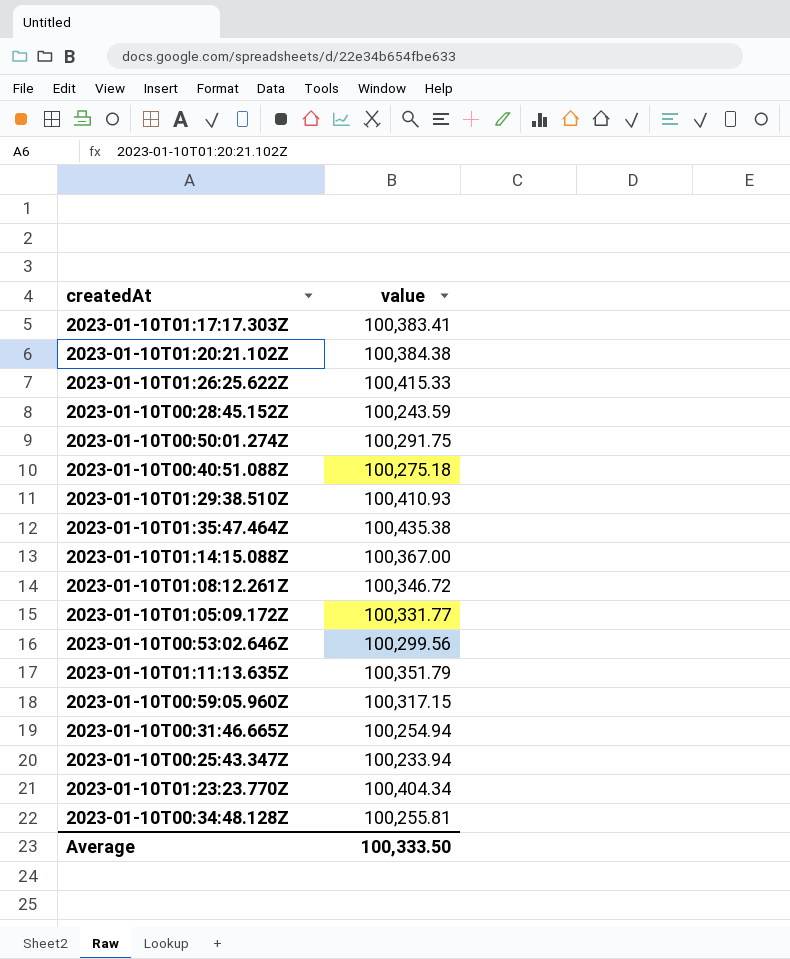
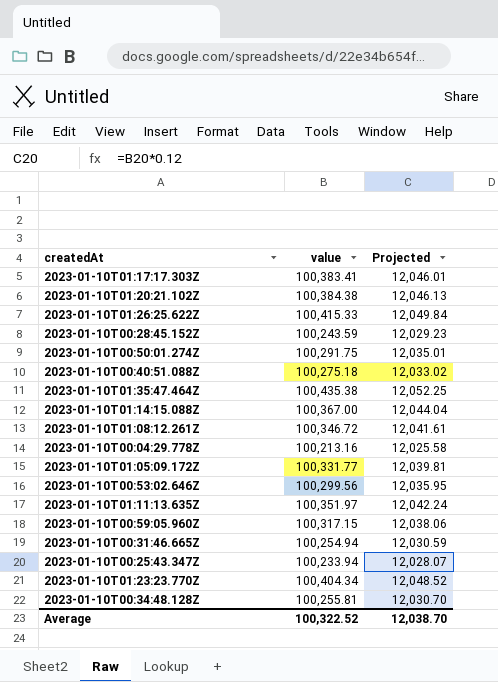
column Projected | formula: none -> [value] * 0.12
row 2023-01-10T01:29:38.510Z: 100,410.93 -> none
row 2023-01-10T00:04:29.778Z: none -> 100,213.16 | 12,025.58
2023-01-10T01:11:13.635Z | value: 100,351.79 -> 100,351.97
Average | value: 100,333.50 -> 100,322.52

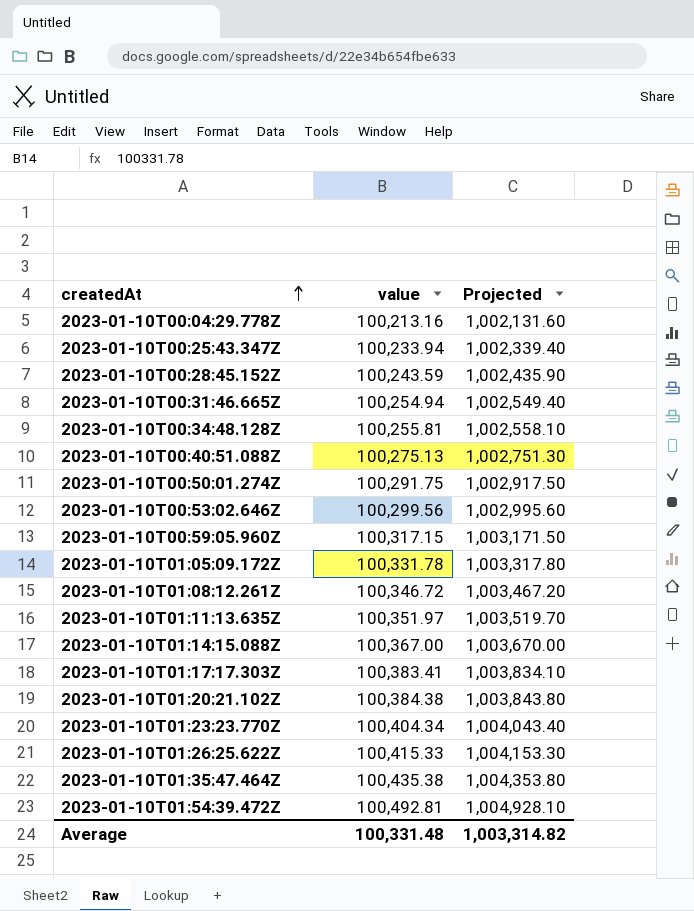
row order: none -> createdAt ascending
column Projected | formula: [value] * 0.12 -> [value] * 10
2023-01-10T00:40:51.088Z | value: 100,275.18 -> 100,275.13
2023-01-10T01:05:09.172Z | value: 100,331.77 -> 100,331.78
row 2023-01-10T01:54:39.472Z: none -> 100,492.81 | 1,004,928.10
Average | value: 100,322.52 -> 100,331.48
Average | Projected: 12,038.70 -> 1,003,314.82

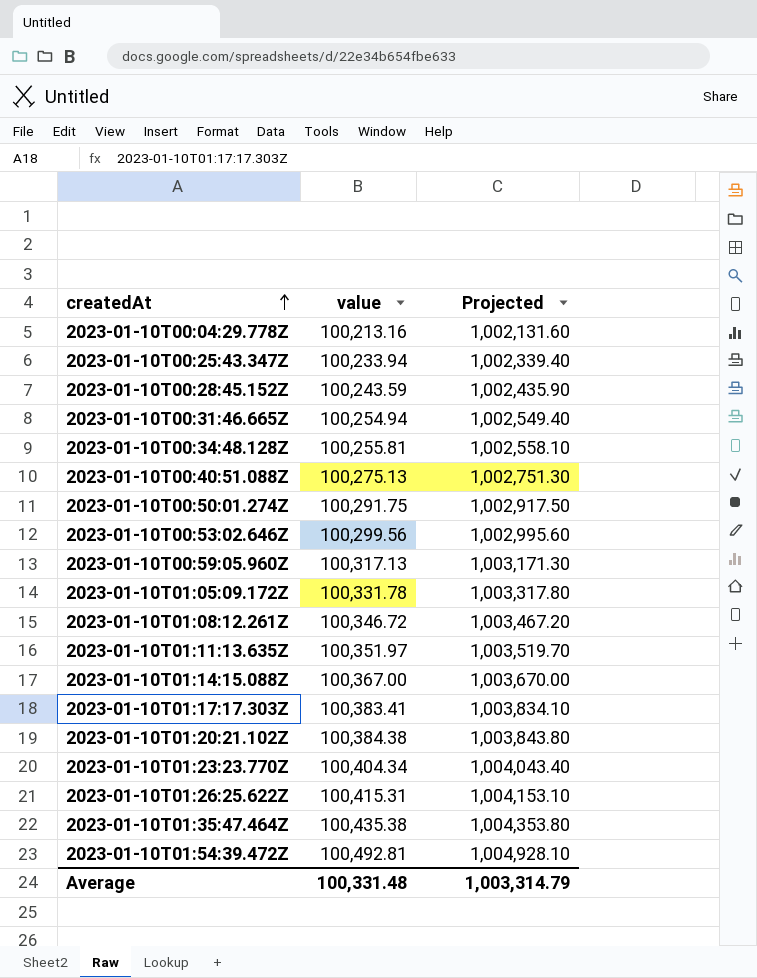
2023-01-10T00:59:05.960Z | value: 100,317.15 -> 100,317.13
2023-01-10T00:59:05.960Z | Projected: 1,003,171.50 -> 1,003,171.30
2023-01-10T01:26:25.622Z | value: 100,415.33 -> 100,415.31
2023-01-10T01:26:25.622Z | Projected: 1,004,153.30 -> 1,004,153.10
Average | Projected: 1,003,314.82 -> 1,003,314.79

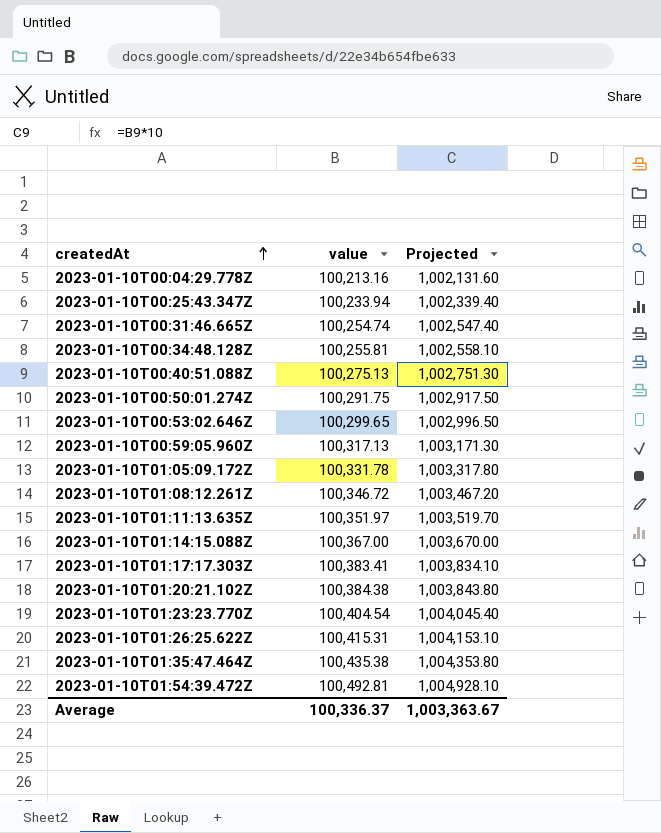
row 2023-01-10T00:28:45.152Z: 100,243.59 | 1,002,435.90 -> none
2023-01-10T00:31:46.665Z | value: 100,254.94 -> 100,254.74
2023-01-10T00:31:46.665Z | Projected: 1,002,549.40 -> 1,002,547.40
2023-01-10T00:53:02.646Z | value: 100,299.56 -> 100,299.65
2023-01-10T00:53:02.646Z | Projected: 1,002,995.60 -> 1,002,996.50
2023-01-10T01:23:23.770Z | value: 100,404.34 -> 100,404.54
2023-01-10T01:23:23.770Z | Projected: 1,004,043.40 -> 1,004,045.40
Average | value: 100,331.48 -> 100,336.37
Average | Projected: 1,003,314.79 -> 1,003,363.67

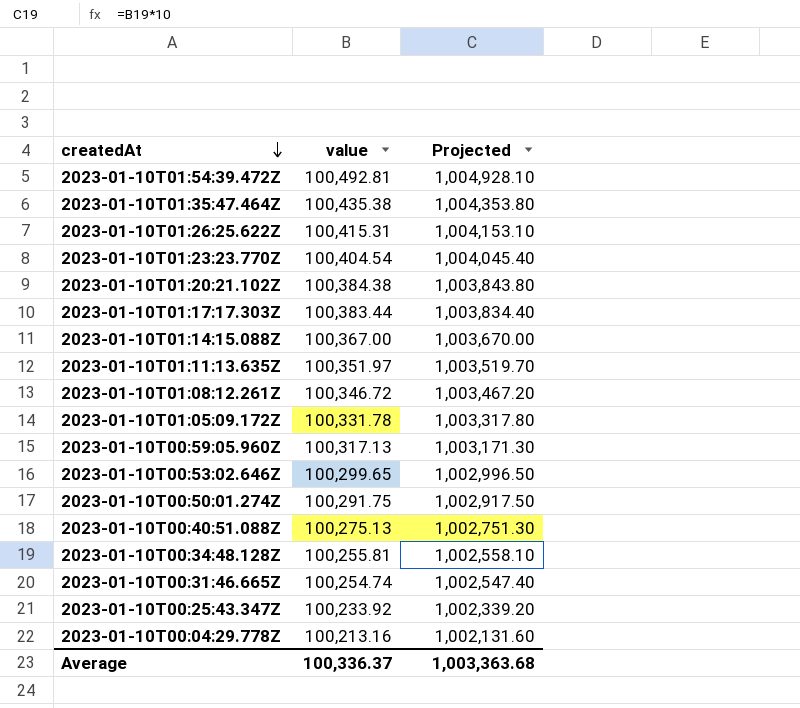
row order: createdAt ascending -> createdAt descending
2023-01-10T01:17:17.303Z | value: 100,383.41 -> 100,383.44
2023-01-10T01:17:17.303Z | Projected: 1,003,834.10 -> 1,003,834.40
2023-01-10T00:25:43.347Z | value: 100,233.94 -> 100,233.92
2023-01-10T00:25:43.347Z | Projected: 1,002,339.40 -> 1,002,339.20
Average | Projected: 1,003,363.67 -> 1,003,363.68

